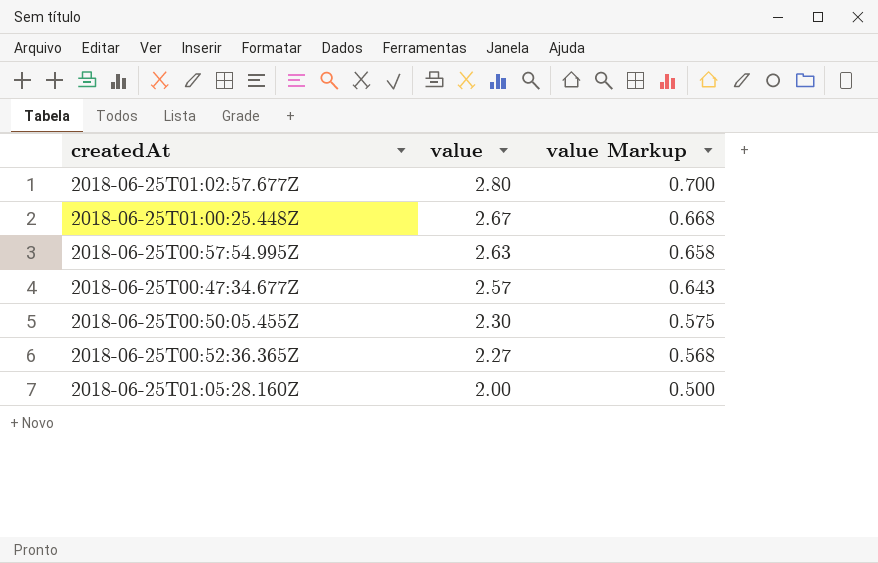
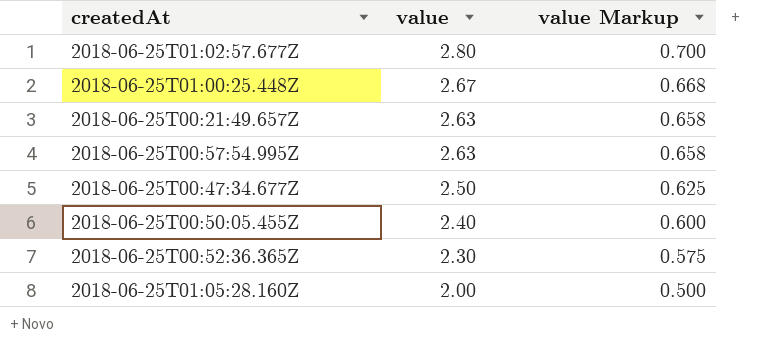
row 2018-06-25T00:21:49.657Z: none -> 2.63 | 0.658
2018-06-25T00:47:34.677Z | value: 2.57 -> 2.50
2018-06-25T00:47:34.677Z | value Markup: 0.643 -> 0.625
2018-06-25T00:50:05.455Z | value: 2.30 -> 2.40
2018-06-25T00:50:05.455Z | value Markup: 0.575 -> 0.600
2018-06-25T00:52:36.365Z | value: 2.27 -> 2.30
2018-06-25T00:52:36.365Z | value Markup: 0.568 -> 0.575

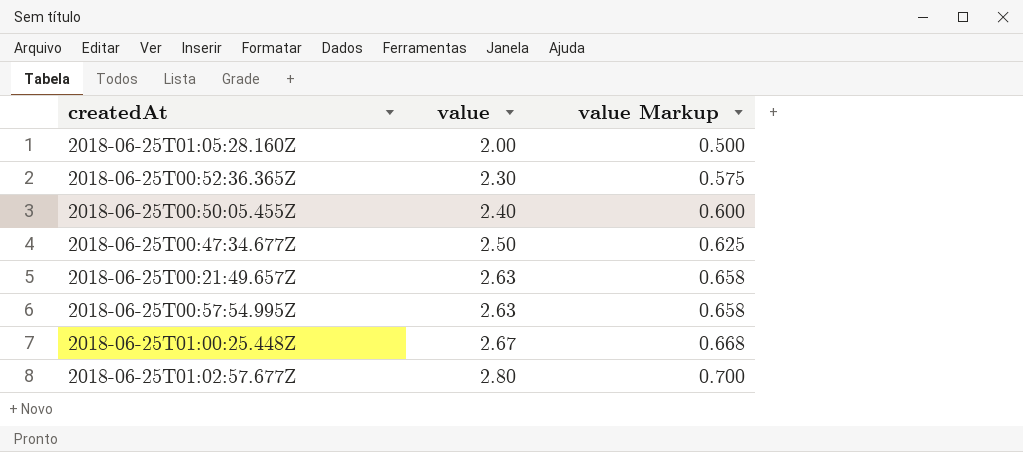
row order: value descending -> value ascending

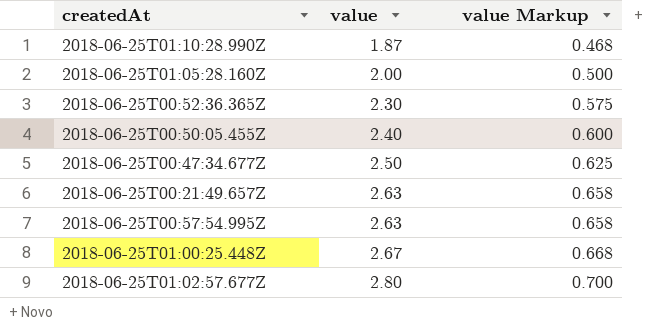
row 2018-06-25T01:10:28.990Z: none -> 1.87 | 0.468

